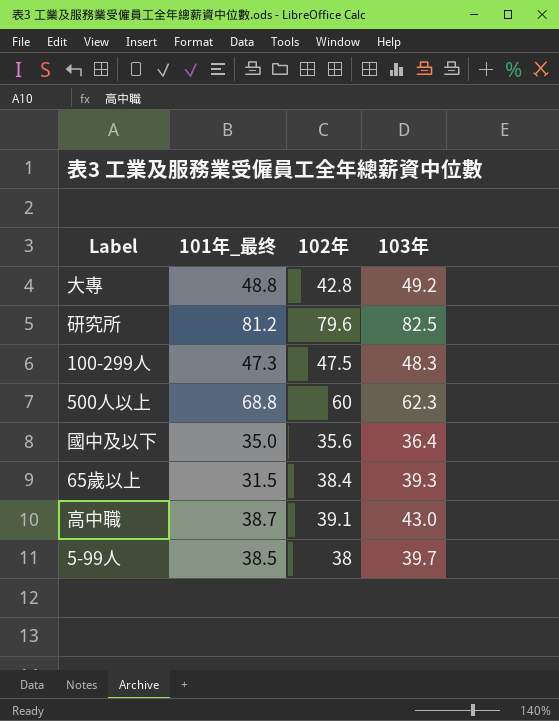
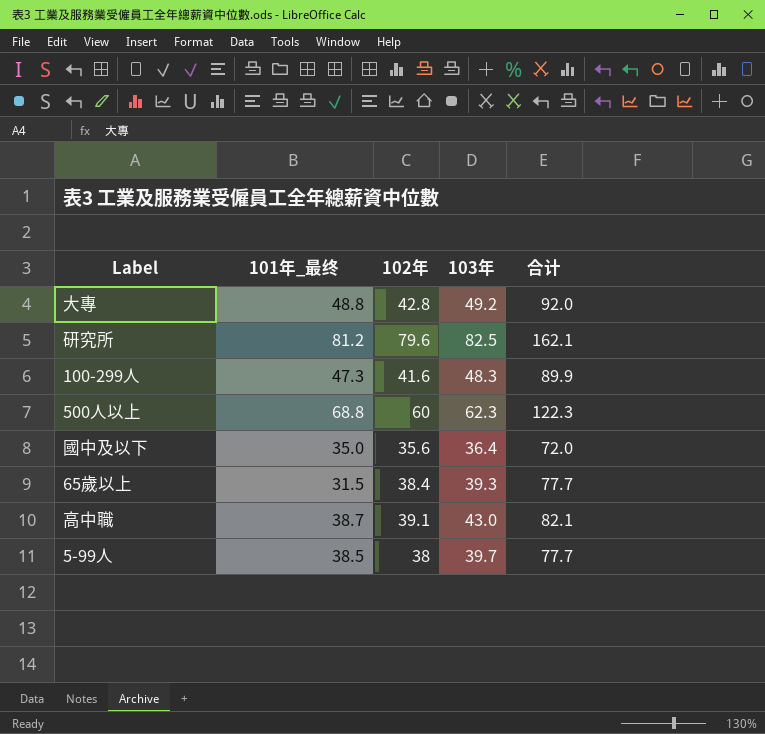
column 合计 | formula: none -> [102年] + [103年]
100-299人 | 102年: 47.5 -> 41.6

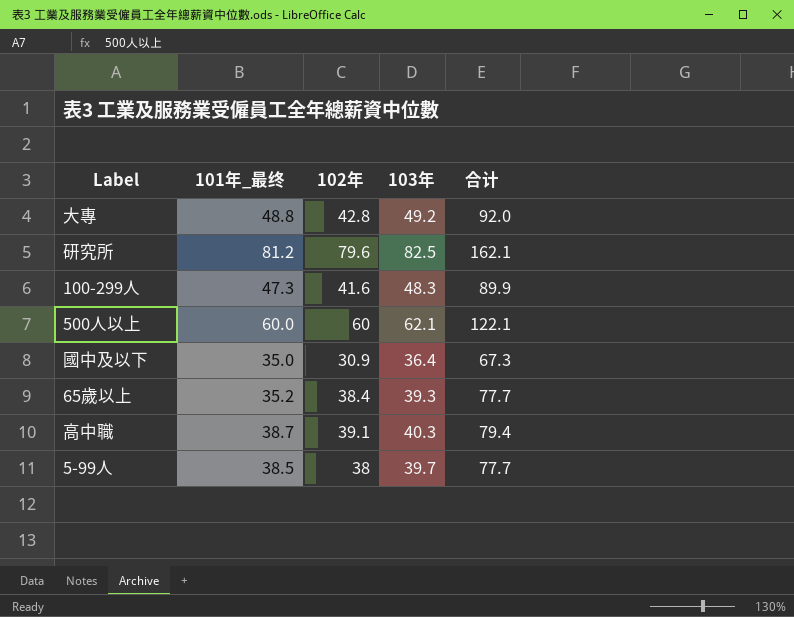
500人以上 | 101年_最终: 68.8 -> 60.0
500人以上 | 103年: 62.3 -> 62.1
500人以上 | 合计: 122.3 -> 122.1
國中及以下 | 102年: 35.6 -> 30.9
國中及以下 | 合计: 72.0 -> 67.3
65歲以上 | 101年_最终: 31.5 -> 35.2
高中職 | 103年: 43.0 -> 40.3
高中職 | 合计: 82.1 -> 79.4

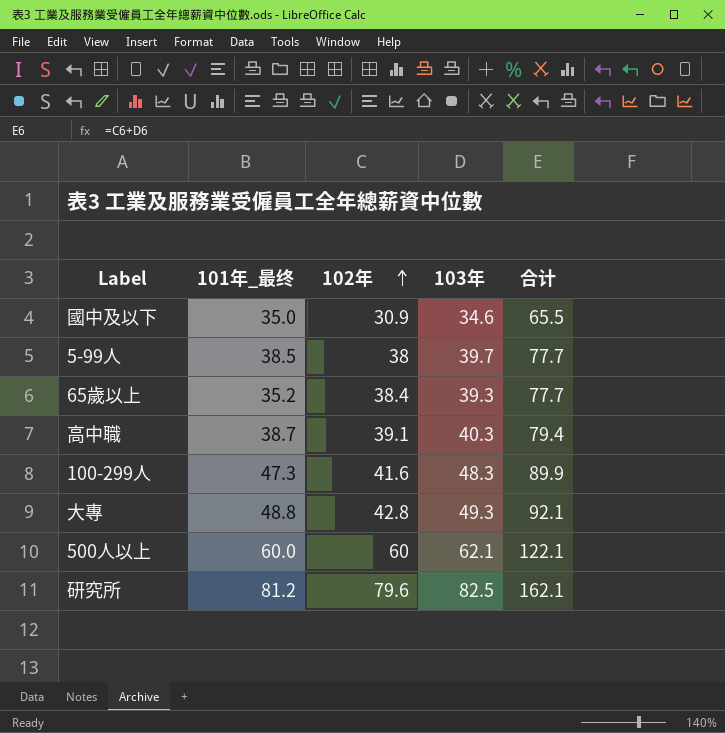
row order: none -> 102年 ascending
國中及以下 | 103年: 36.4 -> 34.6
國中及以下 | 合计: 67.3 -> 65.5
大專 | 103年: 49.2 -> 49.3
大專 | 合计: 92.0 -> 92.1

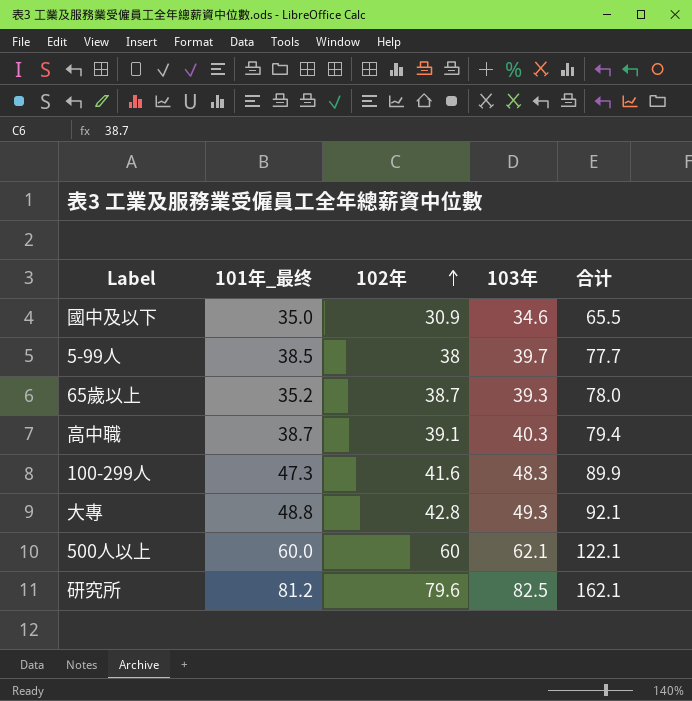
65歲以上 | 102年: 38.4 -> 38.7
65歲以上 | 合计: 77.7 -> 78.0

